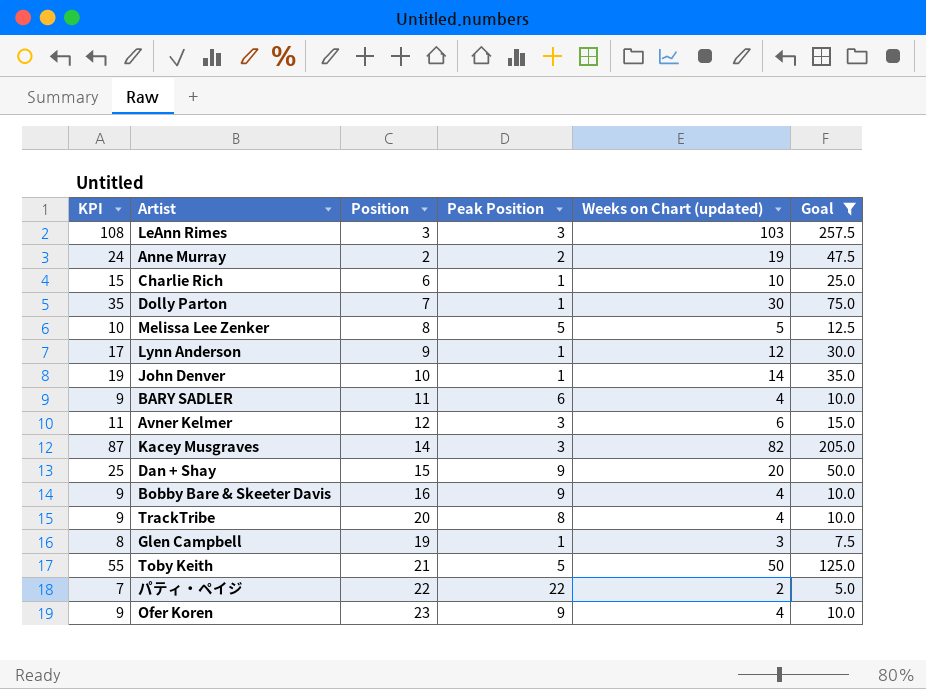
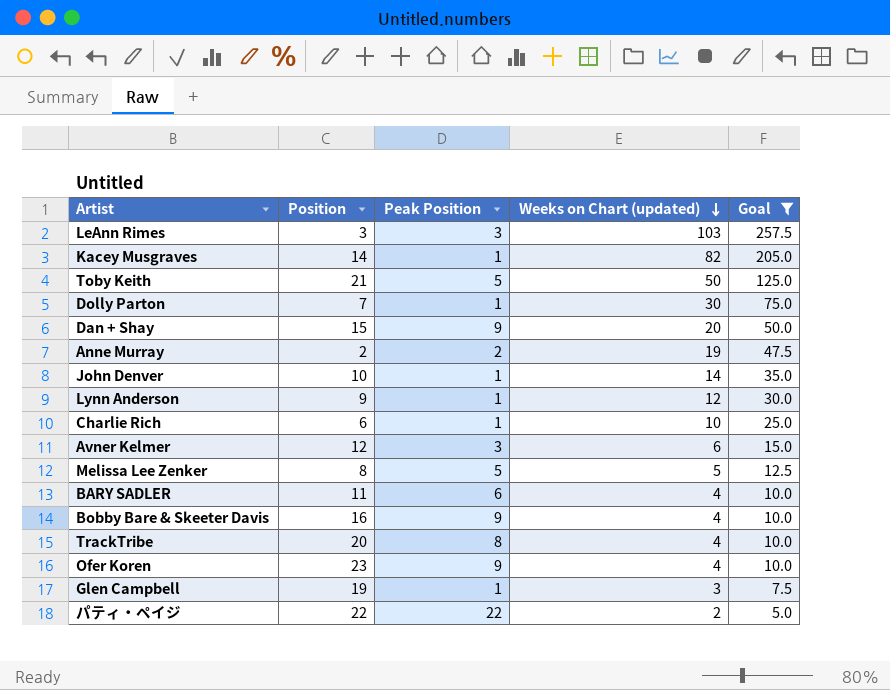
row order: none -> Weeks on Chart (updated) descending
column KPI | formula: [Weeks on Chart (updated)] + 5 -> none
Kacey Musgraves | Peak Position: 3 -> 1

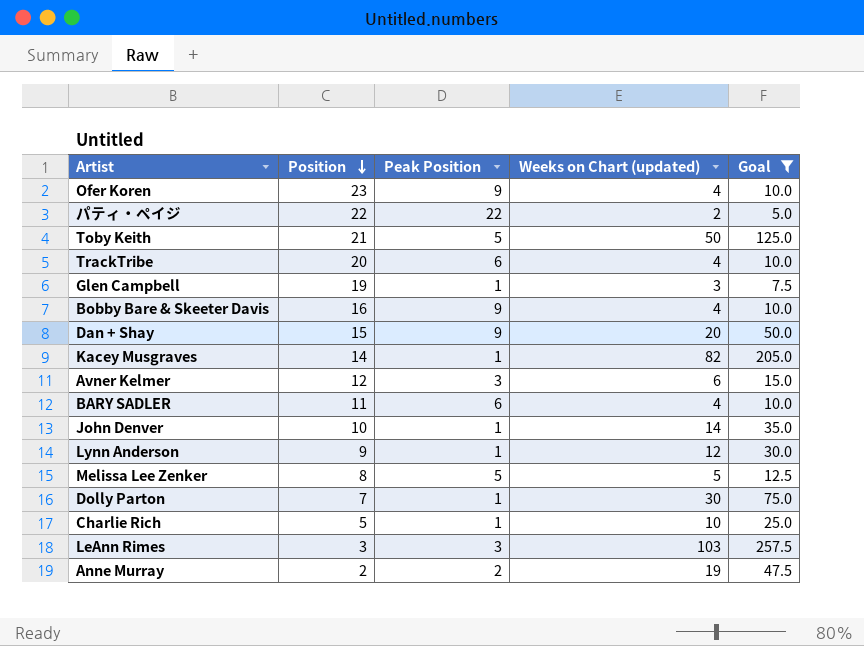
row order: Weeks on Chart (updated) descending -> Position descending
TrackTribe | Peak Position: 8 -> 6
Charlie Rich | Position: 6 -> 5

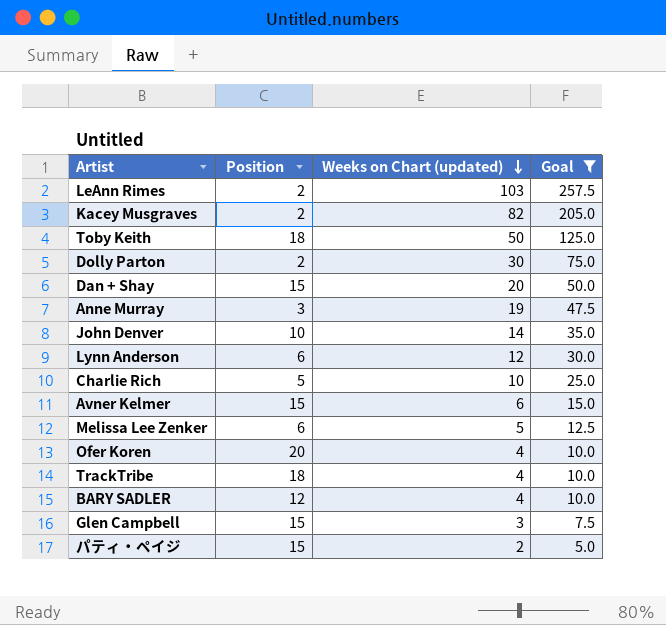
row order: Position descending -> Weeks on Chart (updated) descending
column Peak Position | position: 3 -> none
row Bobby Bare & Skeeter Davis: 16 | 9 | 4 | 10.0 -> none
LeAnn Rimes | Position: 3 -> 2
Kacey Musgraves | Position: 14 -> 2
Toby Keith | Position: 21 -> 18
Dolly Parton | Position: 7 -> 2
Anne Murray | Position: 2 -> 3
Lynn Anderson | Position: 9 -> 6
Avner Kelmer | Position: 12 -> 15
Melissa Lee Zenker | Position: 8 -> 6
Ofer Koren | Position: 23 -> 20
TrackTribe | Position: 20 -> 18
BARY SADLER | Position: 11 -> 12
Glen Campbell | Position: 19 -> 15
パティ・ペイジ | Position: 22 -> 15

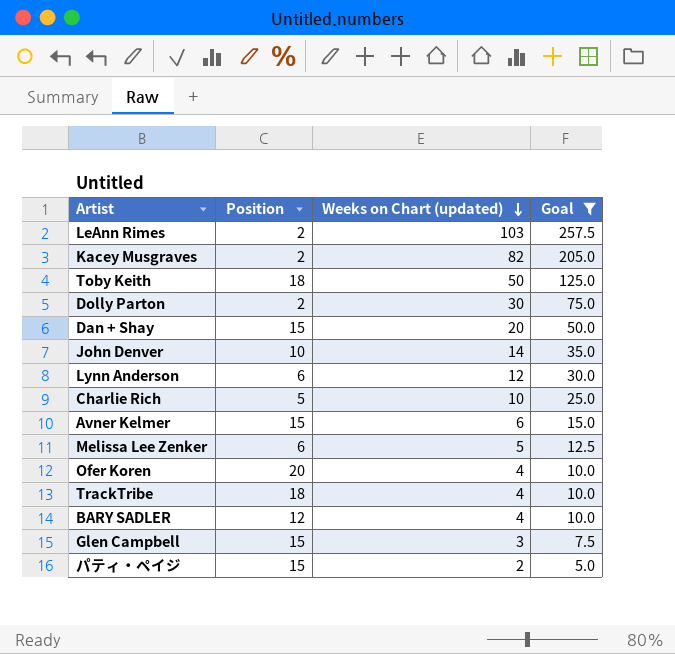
row Anne Murray: 3 | 19 | 47.5 -> none

